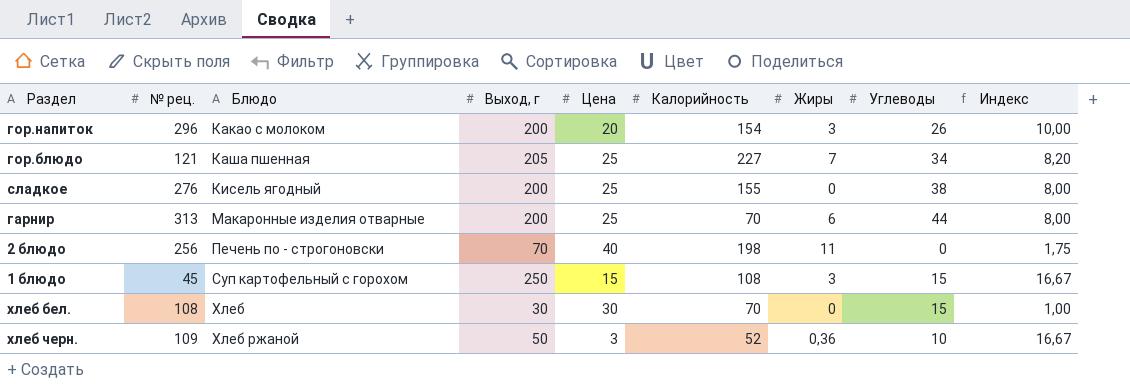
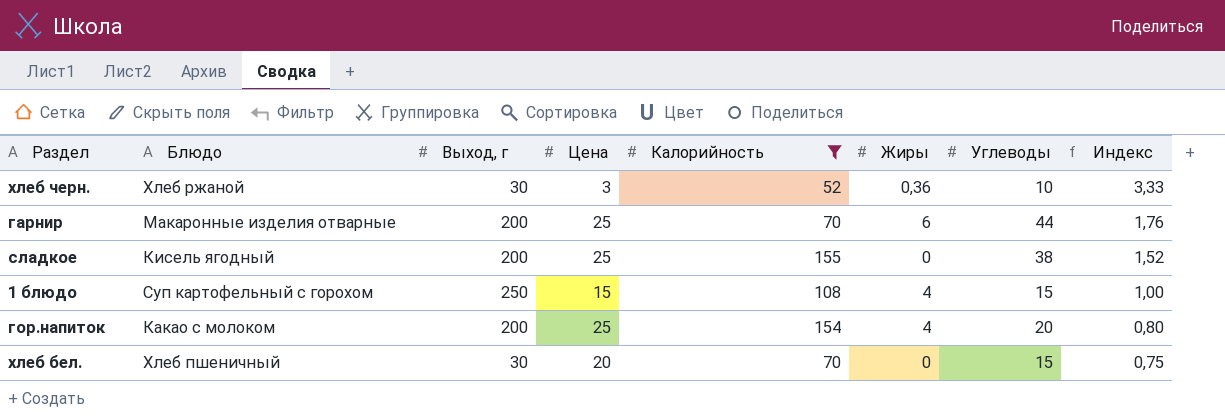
filter: none -> Калорийность <= 155
row order: Блюдо ascending -> Индекс descending
column № рец. | position: 2 -> none
column Индекс | formula: [Выход, г] / [Цена] -> [Углеводы] / [Цена]
хлеб черн. | Выход, г: 50 -> 30
1 блюдо | Жиры: 3 -> 4
гор.напиток | Цена: 20 -> 25
гор.напиток | Жиры: 3 -> 4
гор.напиток | Углеводы: 26 -> 20
хлеб бел. | Блюдо: Хлеб -> Хлеб пшеничный
хлеб бел. | Цена: 30 -> 20

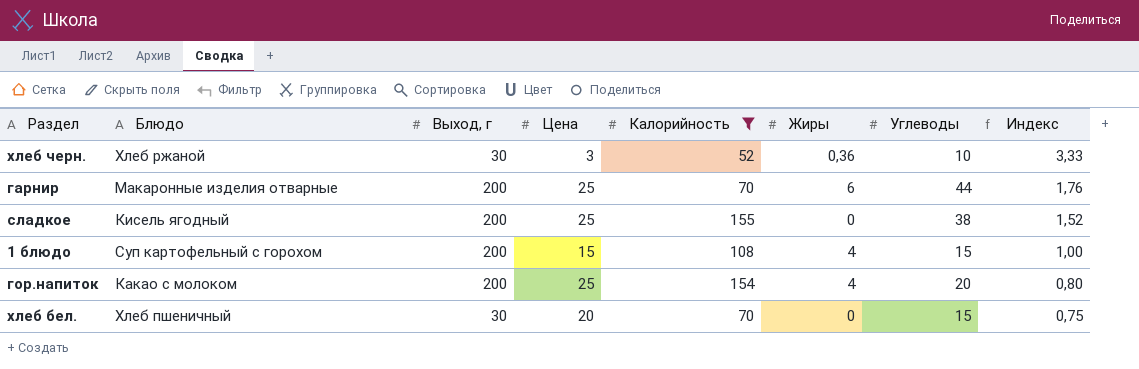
1 блюдо | Выход, г: 250 -> 200

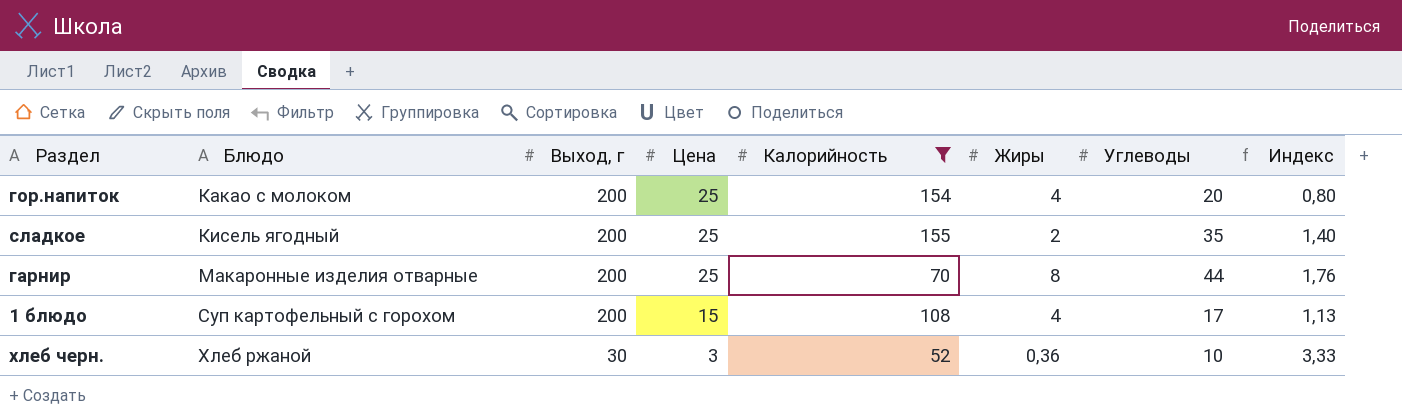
row order: Индекс descending -> Блюдо ascending
row хлеб бел.: Хлеб пшеничный | 30 | 20 | 70 | 0 | 15 | 0,75 -> none
сладкое | Жиры: 0 -> 2
сладкое | Углеводы: 38 -> 35
сладкое | Индекс: 1,52 -> 1,40
гарнир | Жиры: 6 -> 8
1 блюдо | Углеводы: 15 -> 17
1 блюдо | Индекс: 1,00 -> 1,13

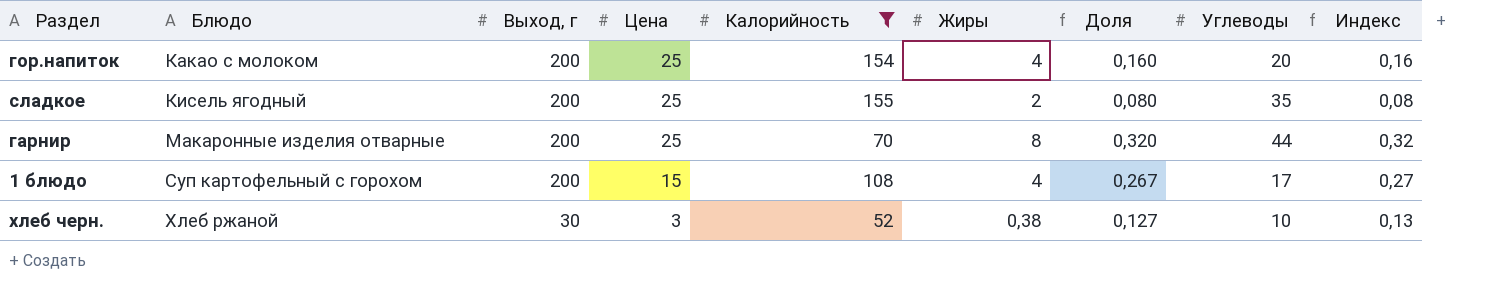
column Доля | formula: none -> [Жиры] / [Цена]
column Индекс | formula: [Углеводы] / [Цена] -> [Жиры] / [Цена]
хлеб черн. | Жиры: 0,36 -> 0,38

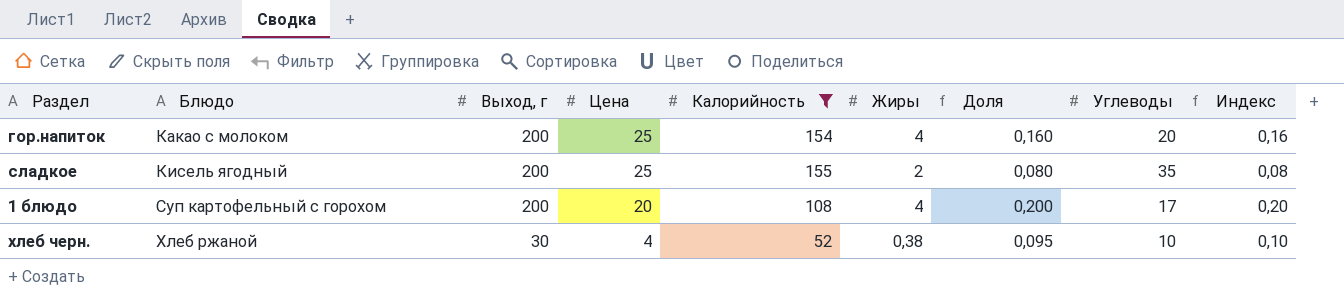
row гарнир: Макаронные изделия отварные | 200 | 25 | 70 | 8 | 0,320 | 44 | 0,32 -> none
1 блюдо | Цена: 15 -> 20
1 блюдо | Доля: 0,267 -> 0,200
1 блюдо | Индекс: 0,27 -> 0,20
хлеб черн. | Цена: 3 -> 4
хлеб черн. | Доля: 0,127 -> 0,095
хлеб черн. | Индекс: 0,13 -> 0,10

